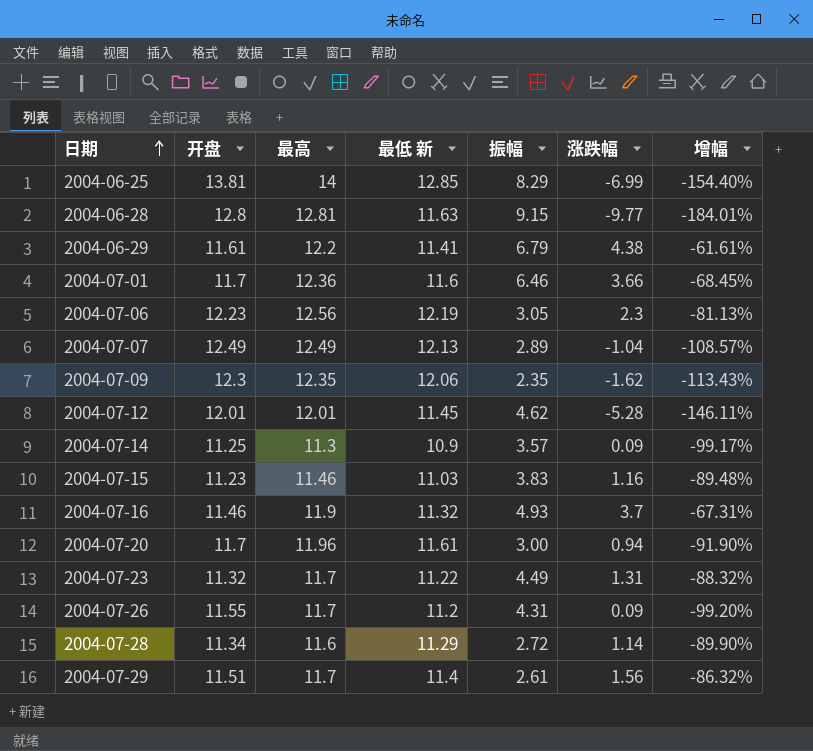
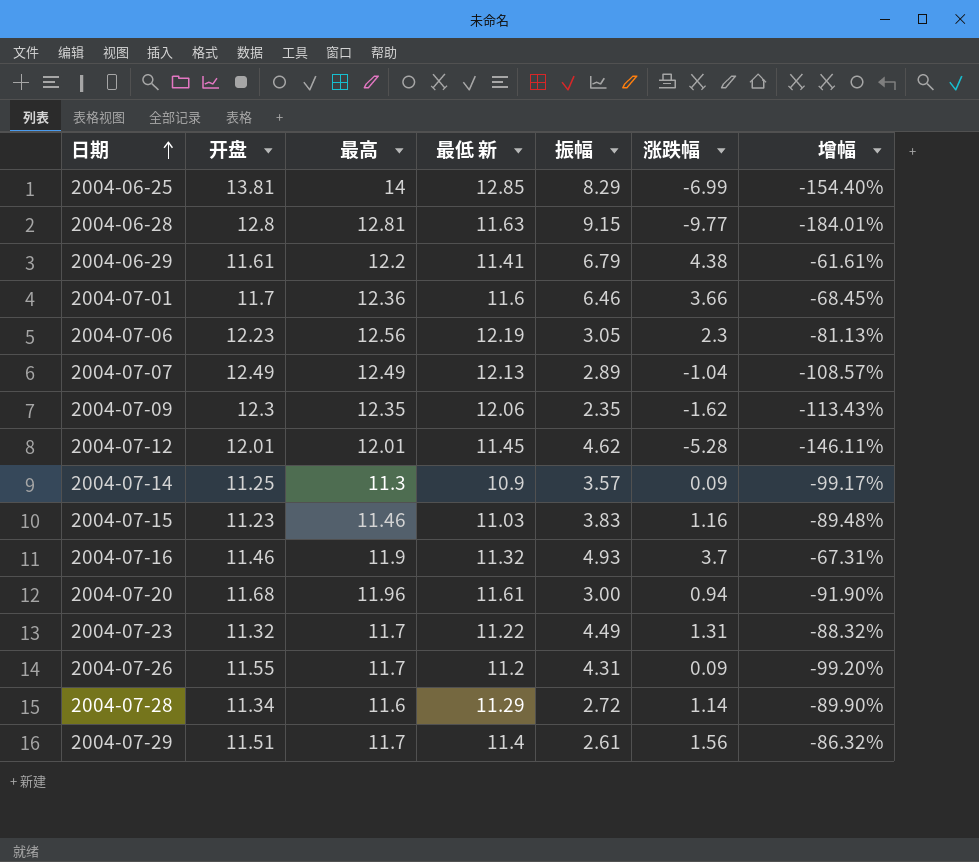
2004-07-20 | 开盘: 11.7 -> 11.68

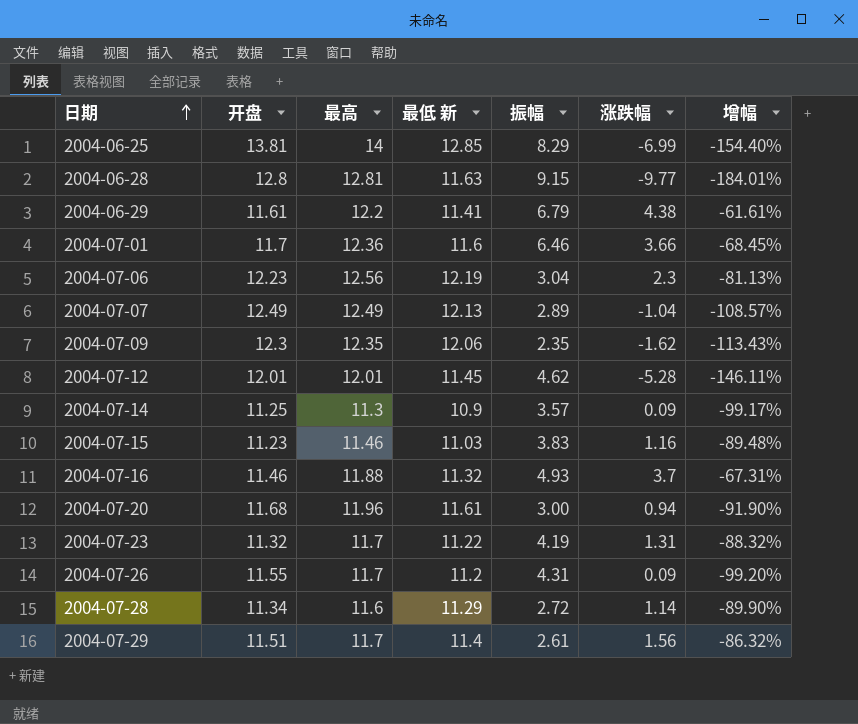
2004-07-06 | 振幅: 3.05 -> 3.04
2004-07-16 | 最高: 11.9 -> 11.88
2004-07-23 | 振幅: 4.49 -> 4.19

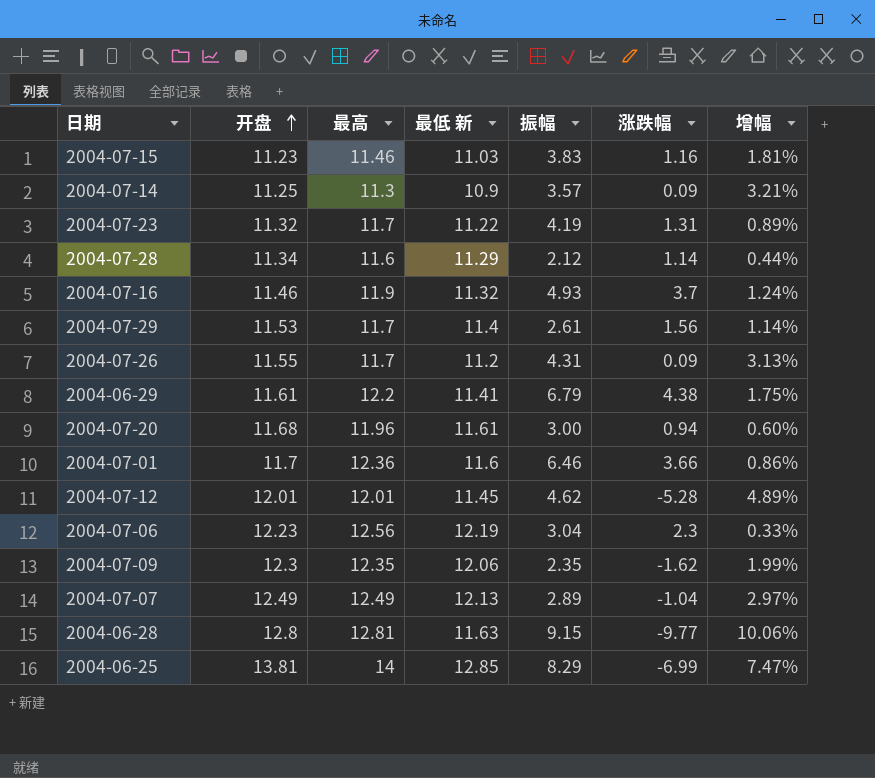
row order: 日期 ascending -> 开盘 ascending
column 增幅 | formula: ([涨跌幅] - [最低 新]) / [最低 新] -> ([开盘] - [最低 新]) / [最低 新]
2004-07-28 | 振幅: 2.72 -> 2.12
2004-07-16 | 最高: 11.88 -> 11.9
2004-07-29 | 开盘: 11.51 -> 11.53

